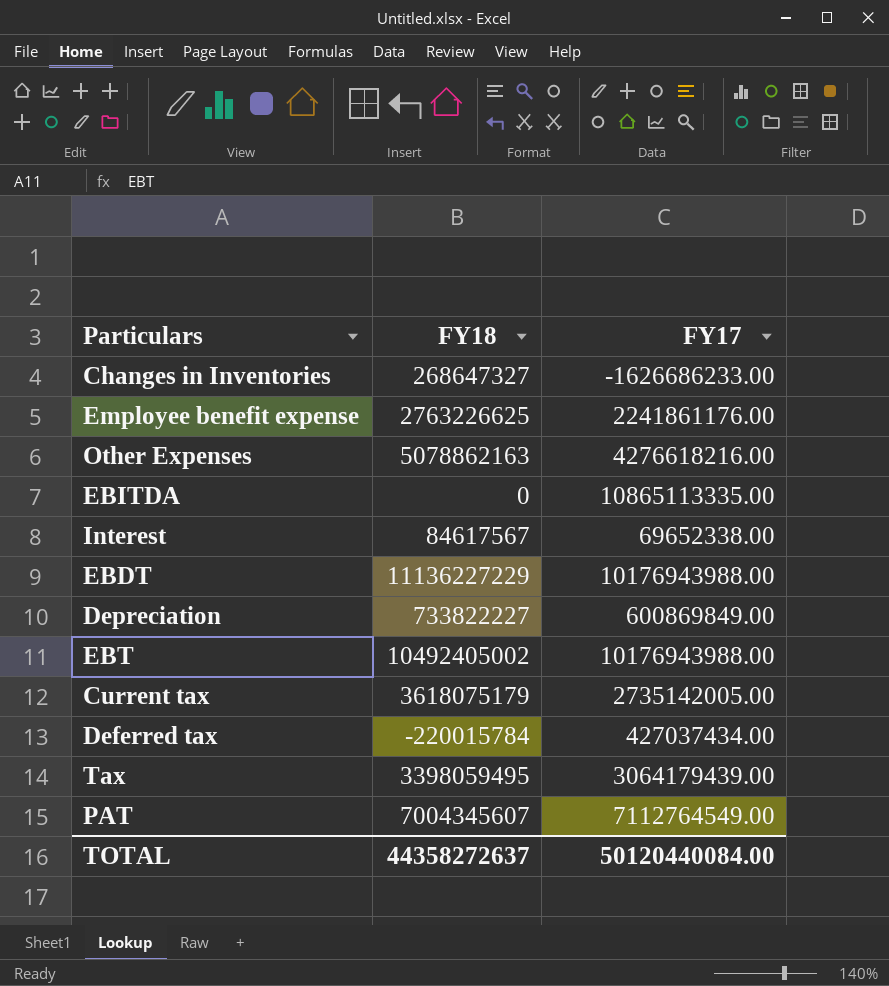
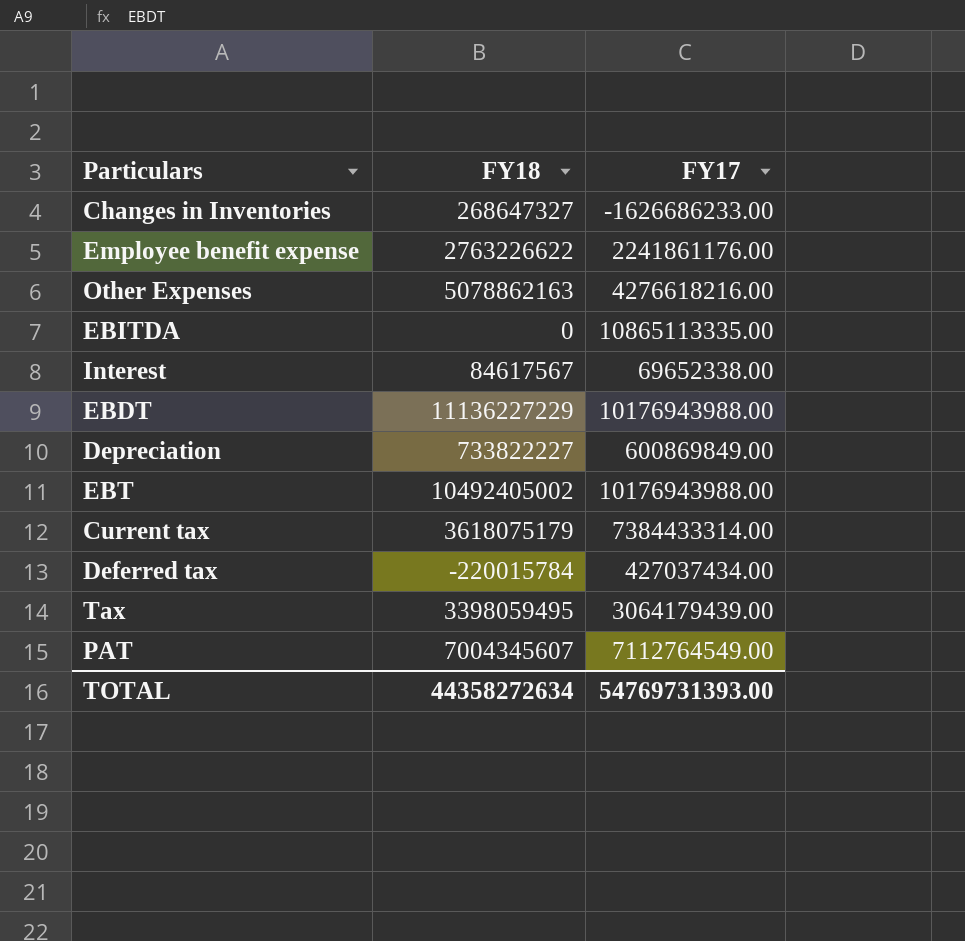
Employee benefit expense | FY18: 2763226625 -> 2763226622
Current tax | FY17: 2735142005.00 -> 7384433314.00
TOTAL | FY18: 44358272637 -> 44358272634
TOTAL | FY17: 50120440084.00 -> 54769731393.00

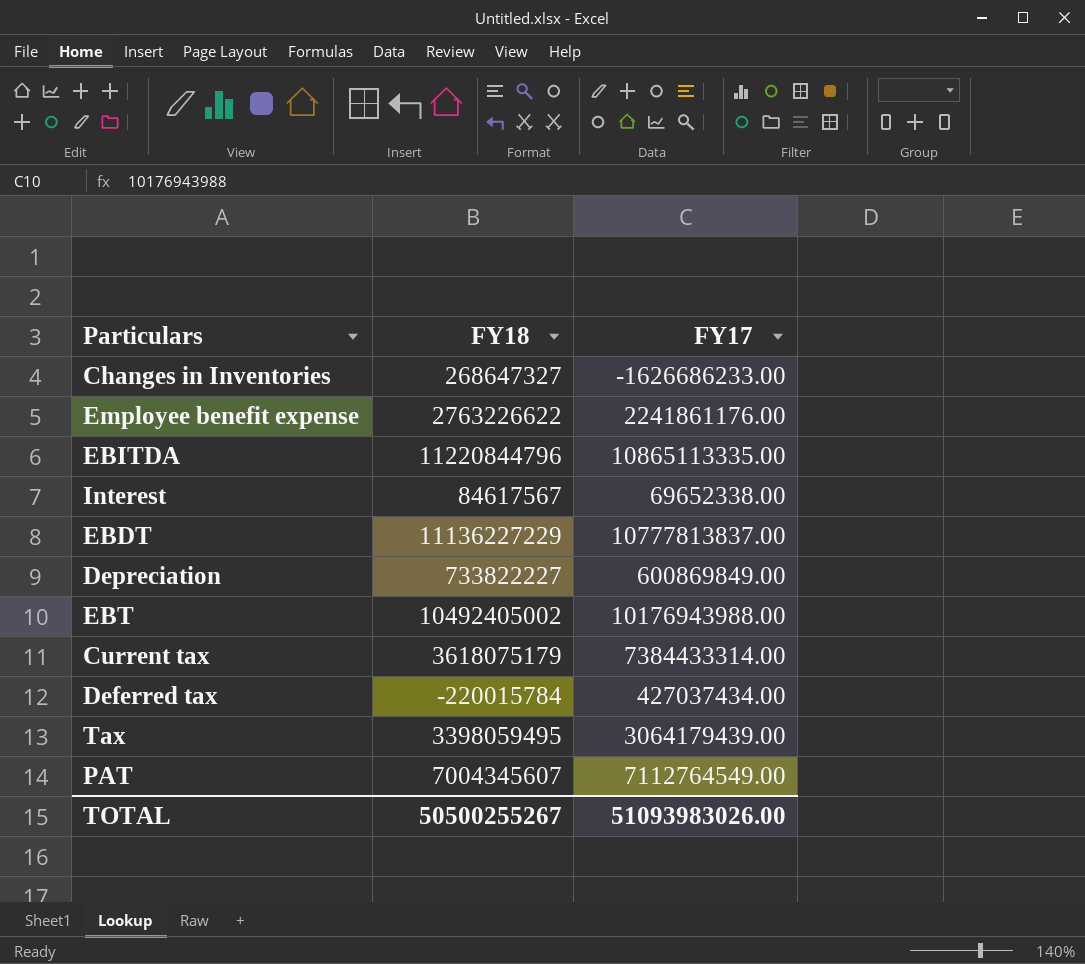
row Other Expenses: 5078862163 | 4276618216.00 -> none
EBITDA | FY18: 0 -> 11220844796
EBDT | FY17: 10176943988.00 -> 10777813837.00
TOTAL | FY18: 44358272634 -> 50500255267
TOTAL | FY17: 54769731393.00 -> 51093983026.00

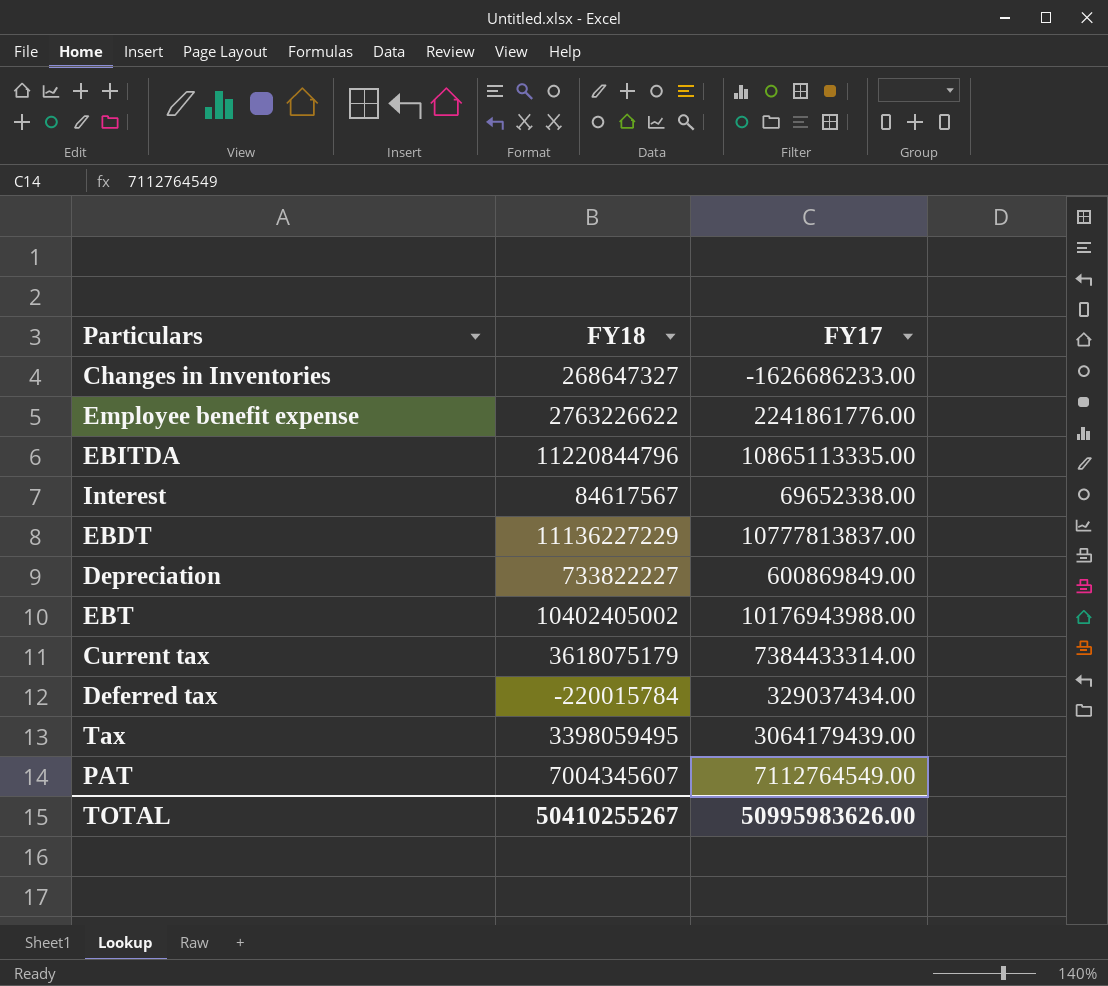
Employee benefit expense | FY17: 2241861176.00 -> 2241861776.00
EBT | FY18: 10492405002 -> 10402405002
Deferred tax | FY17: 427037434.00 -> 329037434.00
TOTAL | FY18: 50500255267 -> 50410255267
TOTAL | FY17: 51093983026.00 -> 50995983626.00

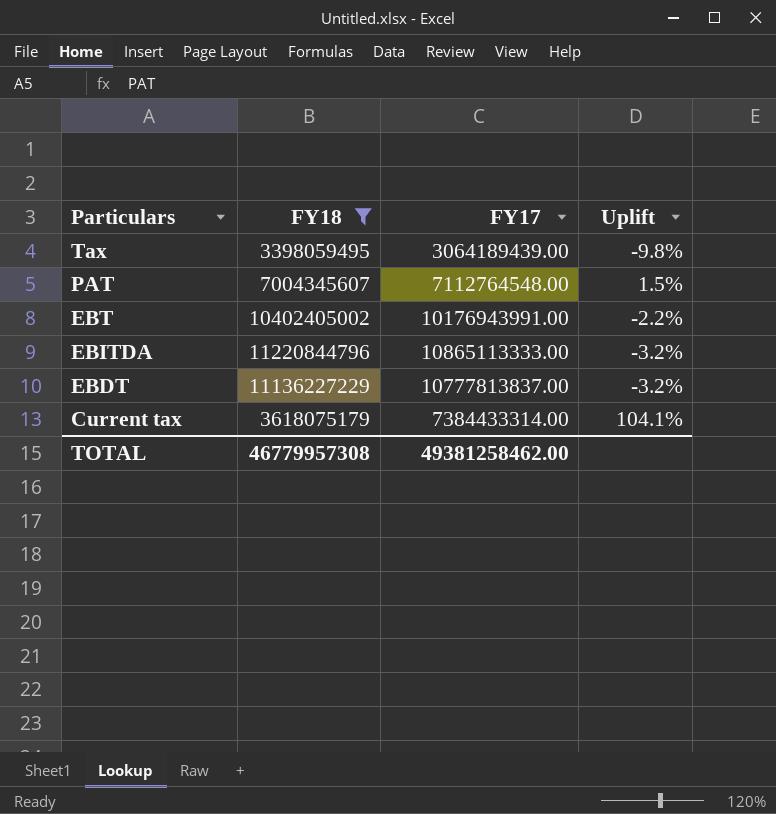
filter: none -> FY18 >= 3398059495
row order: none -> Particulars descending
column Uplift | formula: none -> ([FY17] - [FY18]) / [FY18]
Tax | FY17: 3064179439.00 -> 3064189439.00
PAT | FY17: 7112764549.00 -> 7112764548.00
EBT | FY17: 10176943988.00 -> 10176943991.00
EBITDA | FY17: 10865113335.00 -> 10865113333.00
TOTAL | FY18: 50410255267 -> 46779957308
TOTAL | FY17: 50995983626.00 -> 49381258462.00

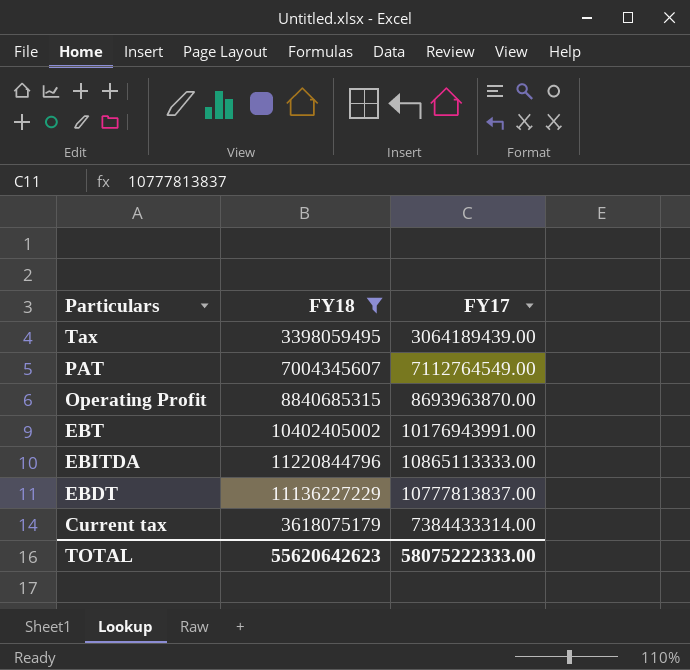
column Uplift | formula: ([FY17] - [FY18]) / [FY18] -> none
PAT | FY17: 7112764548.00 -> 7112764549.00
row Operating Profit: none -> 8840685315 | 8693963870.00
TOTAL | FY18: 46779957308 -> 55620642623
TOTAL | FY17: 49381258462.00 -> 58075222333.00

